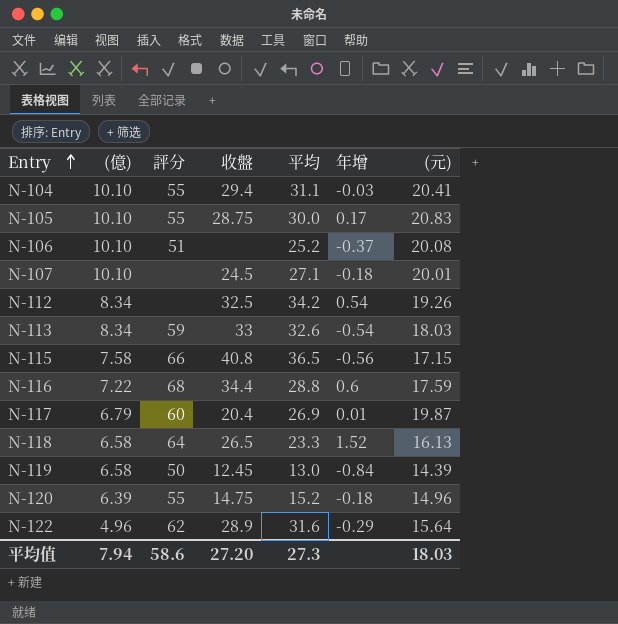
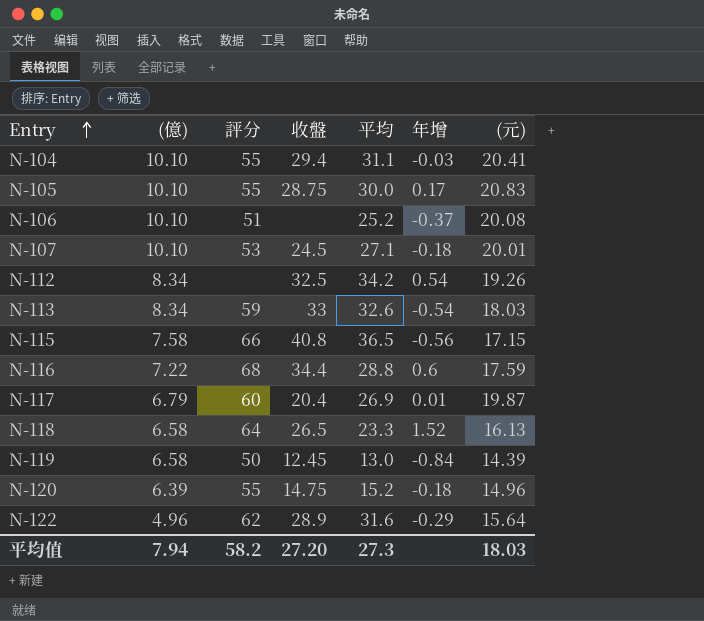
N-107 | 評分: none -> 53
平均值 | 評分: 58.6 -> 58.2

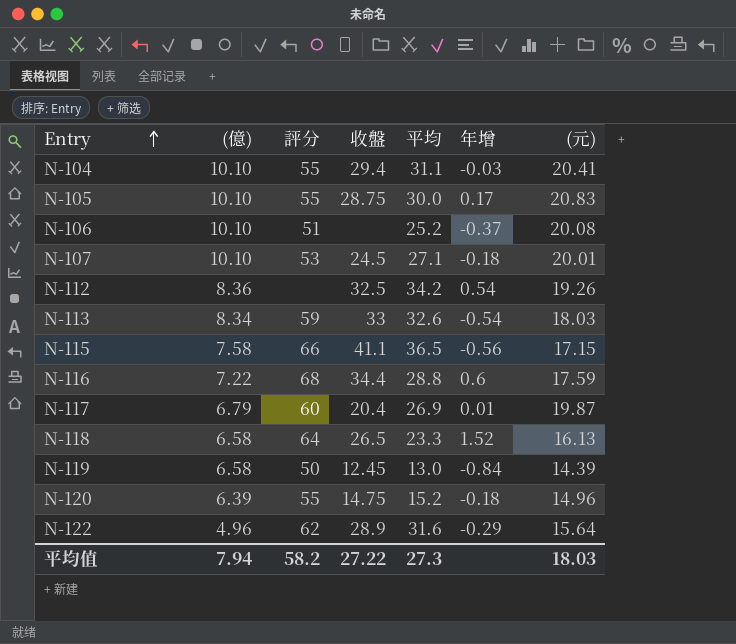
N-112 | (億): 8.34 -> 8.36
N-115 | 收盤: 40.8 -> 41.1
平均值 | 收盤: 27.20 -> 27.22

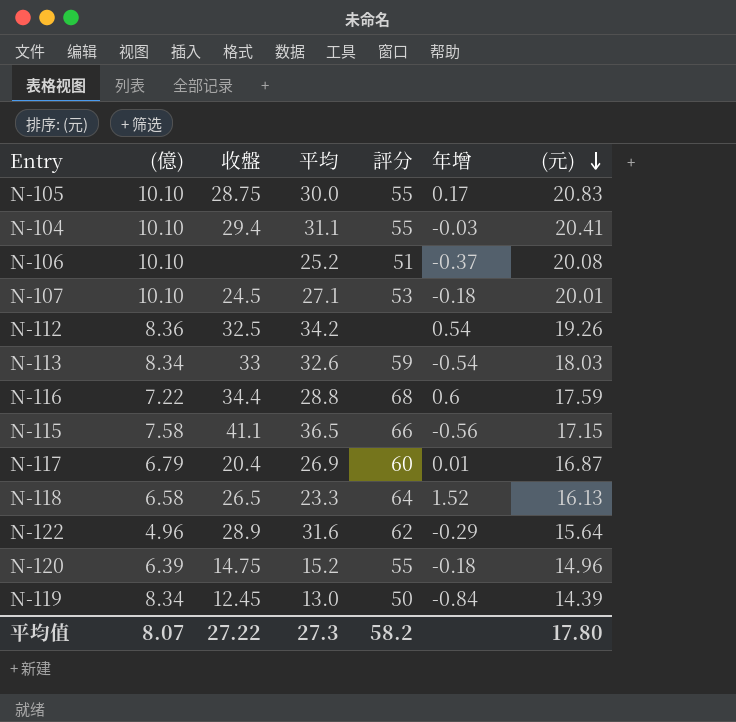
row order: Entry ascending -> (元) descending
column 評分 | position: 3 -> 5
N-117 | (元): 19.87 -> 16.87
N-119 | (億): 6.58 -> 8.34
平均值 | (億): 7.94 -> 8.07
平均值 | (元): 18.03 -> 17.80

